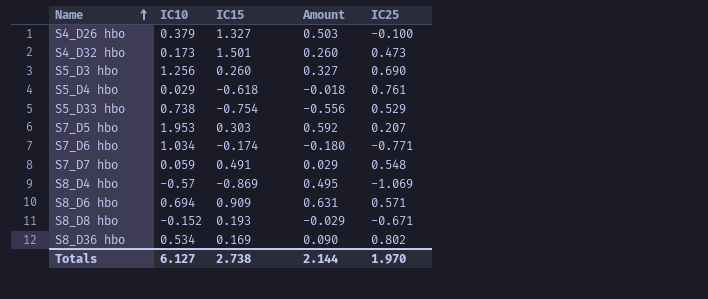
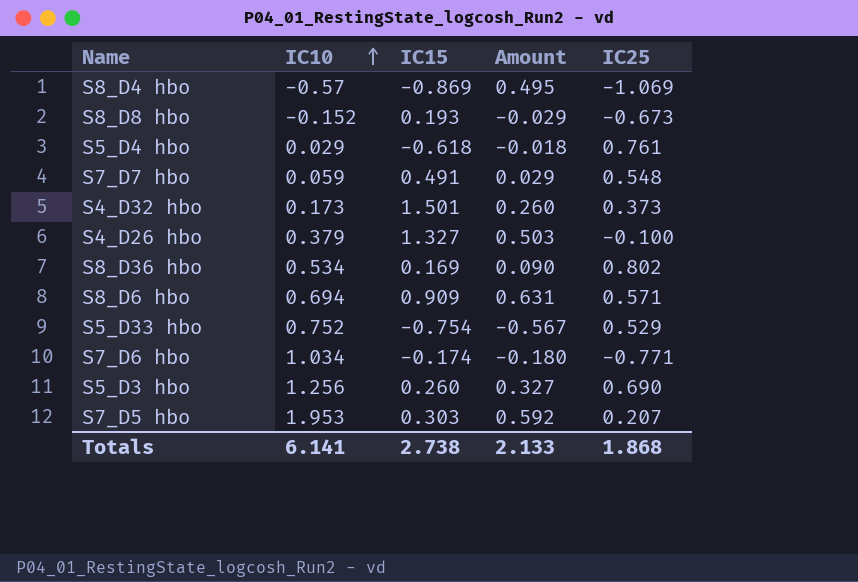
row order: Name ascending -> IC10 ascending
S8_D8 hbo | IC25: -0.671 -> -0.673
S4_D32 hbo | IC25: 0.473 -> 0.373
S5_D33 hbo | IC10: 0.738 -> 0.752
S5_D33 hbo | Amount: -0.556 -> -0.567
Totals | IC10: 6.127 -> 6.141
Totals | Amount: 2.144 -> 2.133
Totals | IC25: 1.970 -> 1.868

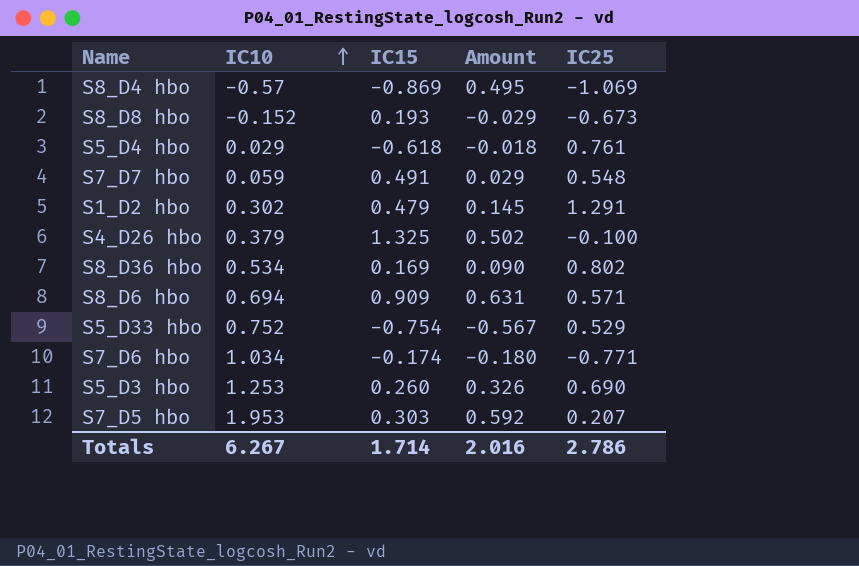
row S4_D32 hbo: 0.173 | 1.501 | 0.260 | 0.373 -> none
row S1_D2 hbo: none -> 0.302 | 0.479 | 0.145 | 1.291
S4_D26 hbo | IC15: 1.327 -> 1.325
S4_D26 hbo | Amount: 0.503 -> 0.502
S5_D3 hbo | IC10: 1.256 -> 1.253
S5_D3 hbo | Amount: 0.327 -> 0.326
Totals | IC10: 6.141 -> 6.267
Totals | IC15: 2.738 -> 1.714
Totals | Amount: 2.133 -> 2.016
Totals | IC25: 1.868 -> 2.786

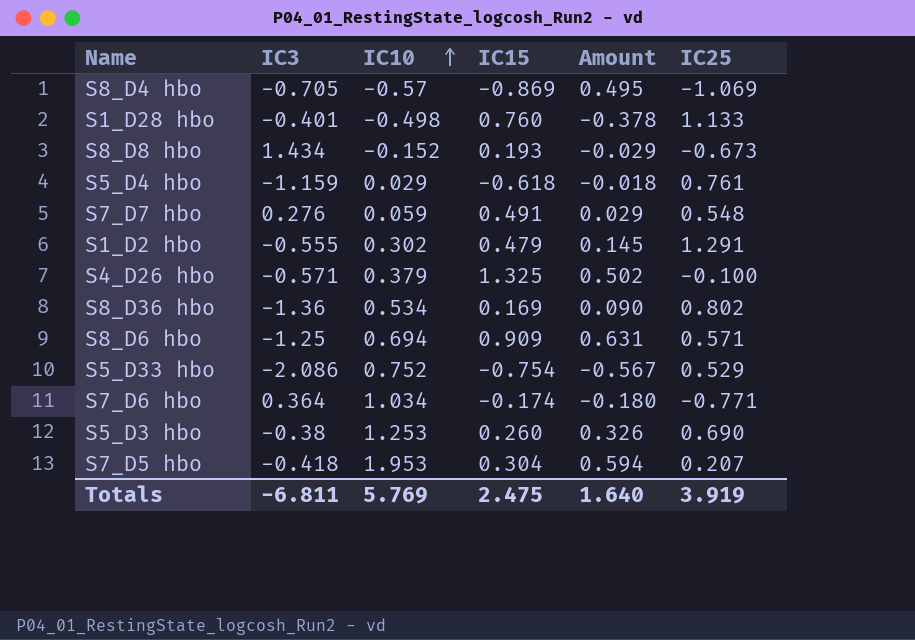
column IC3 | position: none -> 2
row S1_D28 hbo: none -> -0.401 | -0.498 | 0.760 | -0.378 | 1.133
S7_D5 hbo | IC15: 0.303 -> 0.304
S7_D5 hbo | Amount: 0.592 -> 0.594
Totals | IC10: 6.267 -> 5.769
Totals | IC15: 1.714 -> 2.475
Totals | Amount: 2.016 -> 1.640
Totals | IC25: 2.786 -> 3.919

